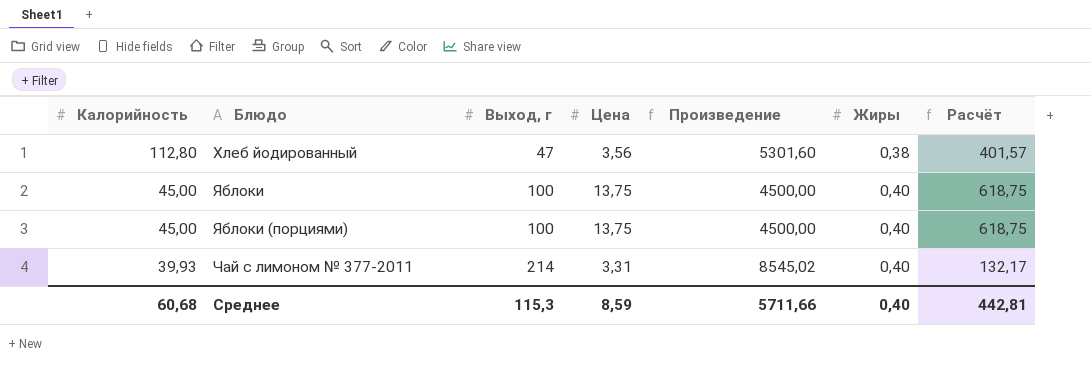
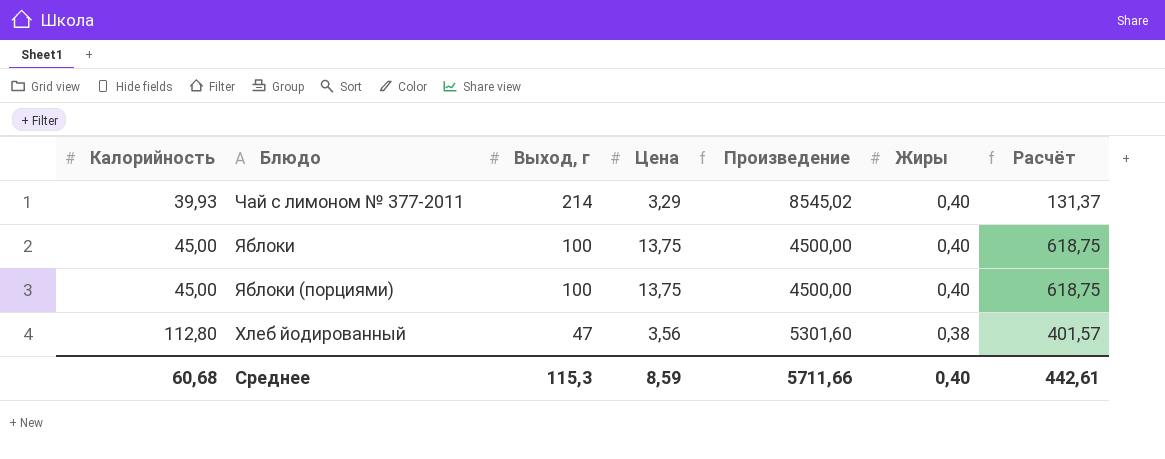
row order: Калорийность descending -> Калорийность ascending
Чай с лимоном № 377-2011 | Цена: 3,31 -> 3,29
Чай с лимоном № 377-2011 | Расчёт: 132,17 -> 131,37
Среднее | Расчёт: 442,81 -> 442,61

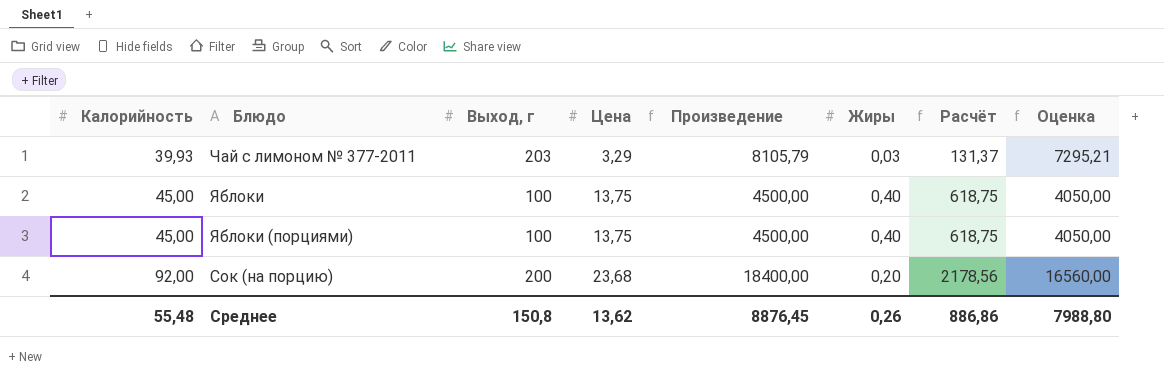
column Оценка | formula: none -> [Произведение] * 0,9
row Хлеб йодированный: 112,80 | 47 | 3,56 | 5301,60 | 0,38 | 401,57 -> none
Чай с лимоном № 377-2011 | Выход, г: 214 -> 203
Чай с лимоном № 377-2011 | Произведение: 8545,02 -> 8105,79
Чай с лимоном № 377-2011 | Жиры: 0,40 -> 0,03
row Сок (на порцию): none -> 92,00 | 200 | 23,68 | 18400,00 | 0,20 | 2178,56 | 16560,00
Среднее | Калорийность: 60,68 -> 55,48
Среднее | Выход, г: 115,3 -> 150,8
Среднее | Цена: 8,59 -> 13,62
Среднее | Произведение: 5711,66 -> 8876,45
Среднее | Жиры: 0,40 -> 0,26
Среднее | Расчёт: 442,61 -> 886,86

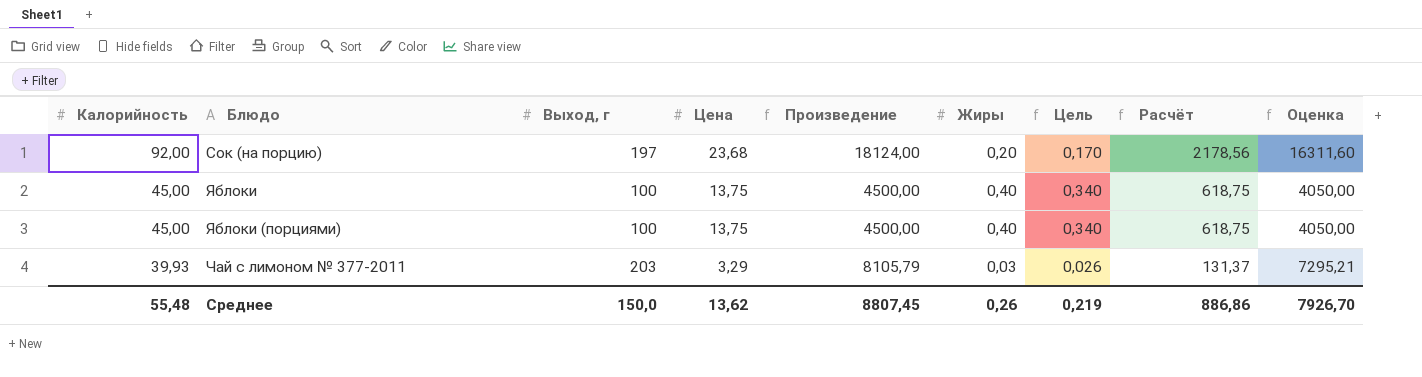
row order: Калорийность ascending -> Калорийность descending
column Цель | formula: none -> [Жиры] * 0,85
Сок (на порцию) | Выход, г: 200 -> 197
Сок (на порцию) | Произведение: 18400,00 -> 18124,00
Сок (на порцию) | Оценка: 16560,00 -> 16311,60
Среднее | Выход, г: 150,8 -> 150,0
Среднее | Произведение: 8876,45 -> 8807,45
Среднее | Оценка: 7988,80 -> 7926,70

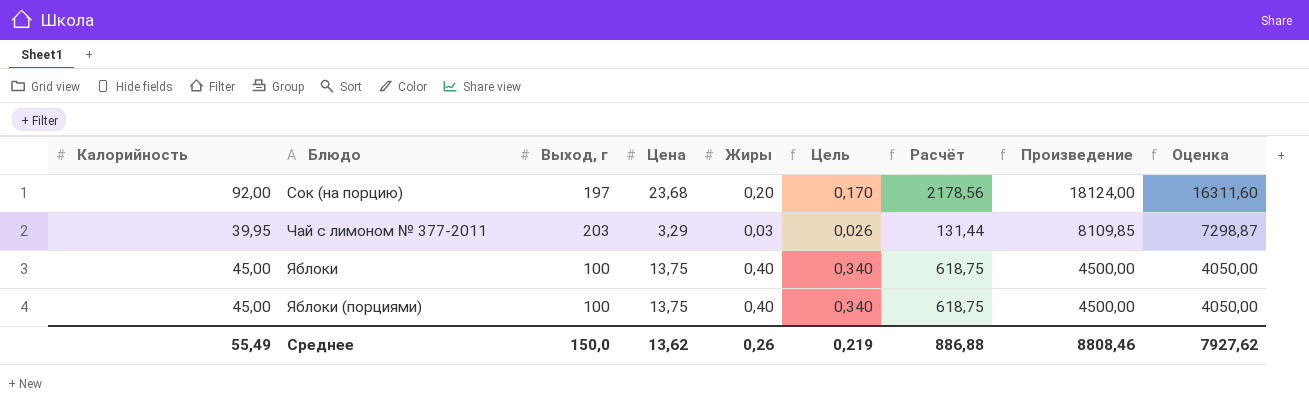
row order: Калорийность descending -> Блюдо ascending
column Произведение | position: 5 -> 8
Чай с лимоном № 377-2011 | Калорийность: 39,93 -> 39,95
Чай с лимоном № 377-2011 | Расчёт: 131,37 -> 131,44
Чай с лимоном № 377-2011 | Произведение: 8105,79 -> 8109,85
Чай с лимоном № 377-2011 | Оценка: 7295,21 -> 7298,87
Среднее | Калорийность: 55,48 -> 55,49
Среднее | Расчёт: 886,86 -> 886,88
Среднее | Произведение: 8807,45 -> 8808,46
Среднее | Оценка: 7926,70 -> 7927,62

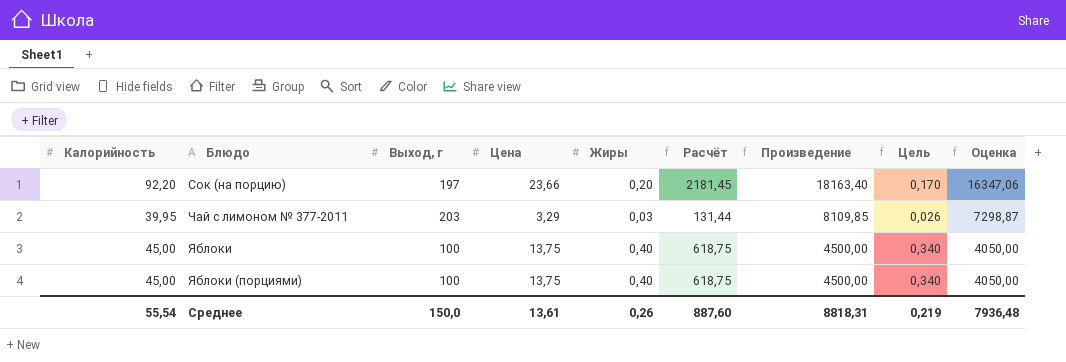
column Цель | position: 6 -> 8
Сок (на порцию) | Калорийность: 92,00 -> 92,20
Сок (на порцию) | Цена: 23,68 -> 23,66
Сок (на порцию) | Расчёт: 2178,56 -> 2181,45
Сок (на порцию) | Произведение: 18124,00 -> 18163,40
Сок (на порцию) | Оценка: 16311,60 -> 16347,06
Среднее | Калорийность: 55,49 -> 55,54
Среднее | Цена: 13,62 -> 13,61
Среднее | Расчёт: 886,88 -> 887,60
Среднее | Произведение: 8808,46 -> 8818,31
Среднее | Оценка: 7927,62 -> 7936,48

